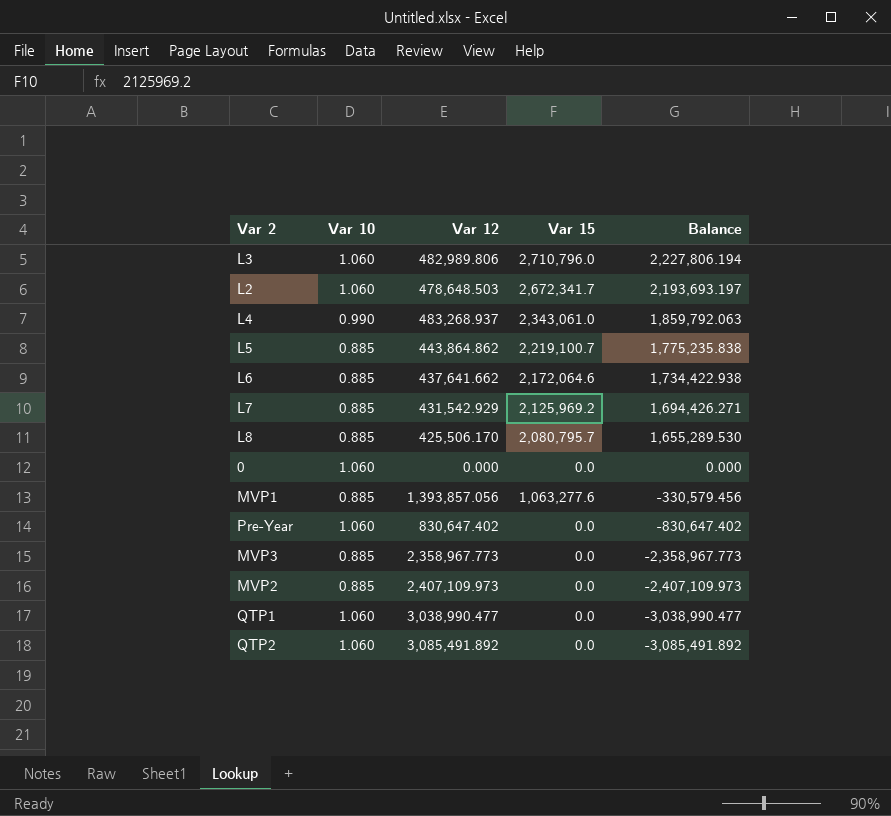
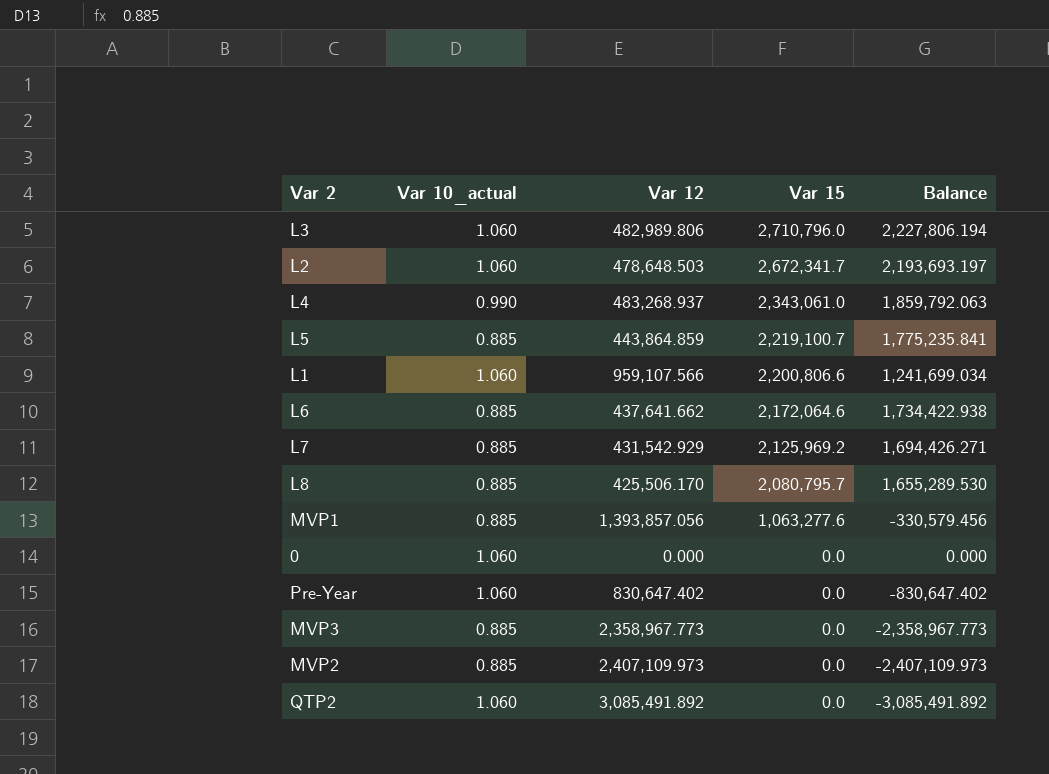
row order: Balance descending -> Var 15 descending
column name: Var 10 -> Var 10_actual
row QTP1: 1.060 | 3,038,990.477 | 0.0 | -3,038,990.477 -> none
L5 | Var 12: 443,864.862 -> 443,864.859
L5 | Balance: 1,775,235.838 -> 1,775,235.841
row L1: none -> 1.060 | 959,107.566 | 2,200,806.6 | 1,241,699.034

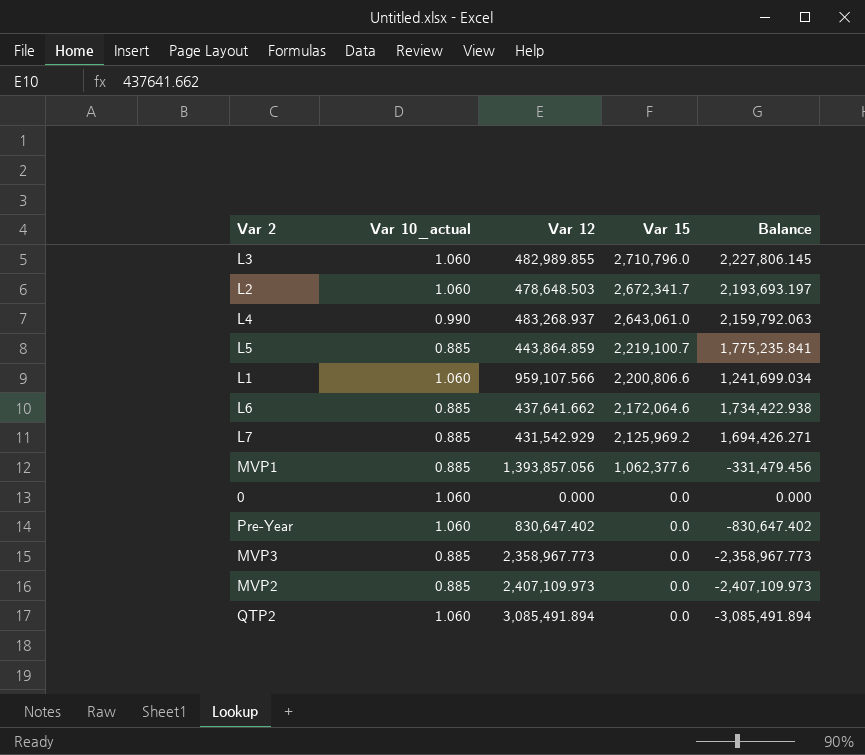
row L8: 0.885 | 425,506.170 | 2,080,795.7 | 1,655,289.530 -> none
L3 | Var 12: 482,989.806 -> 482,989.855
L3 | Balance: 2,227,806.194 -> 2,227,806.145
L4 | Var 15: 2,343,061.0 -> 2,643,061.0
L4 | Balance: 1,859,792.063 -> 2,159,792.063
MVP1 | Var 15: 1,063,277.6 -> 1,062,377.6
MVP1 | Balance: -330,579.456 -> -331,479.456
QTP2 | Var 12: 3,085,491.892 -> 3,085,491.894
QTP2 | Balance: -3,085,491.892 -> -3,085,491.894

